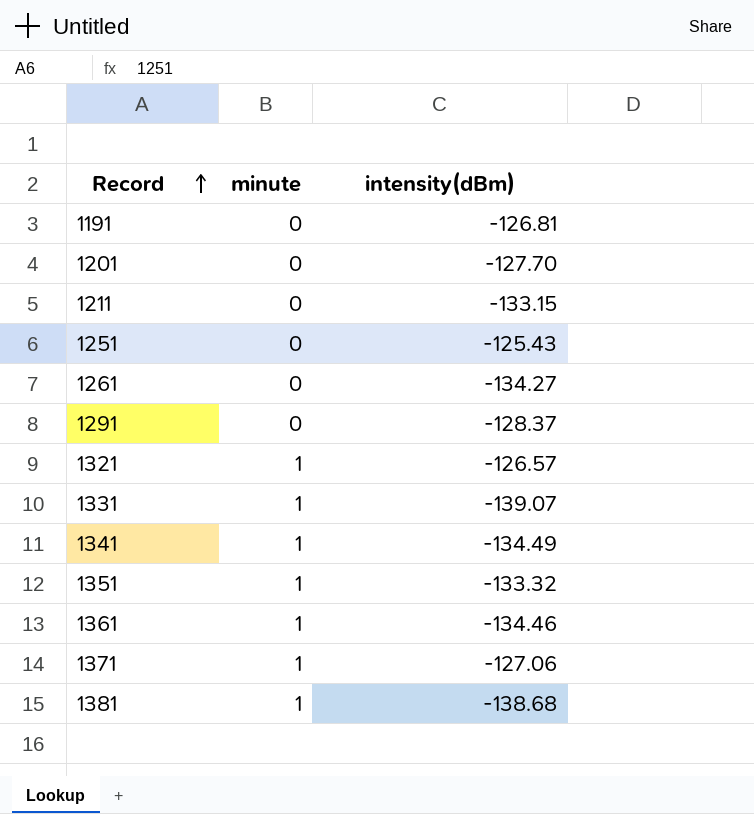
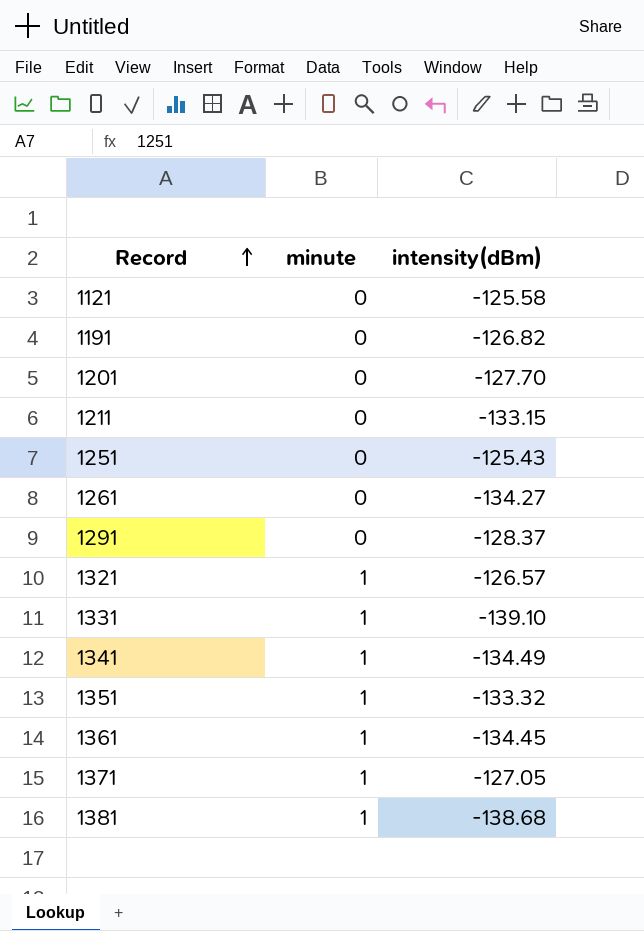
row 1121: none -> 0 | -125.58
1191 | intensity(dBm): -126.81 -> -126.82
1331 | intensity(dBm): -139.07 -> -139.10
1361 | intensity(dBm): -134.46 -> -134.45
1371 | intensity(dBm): -127.06 -> -127.05

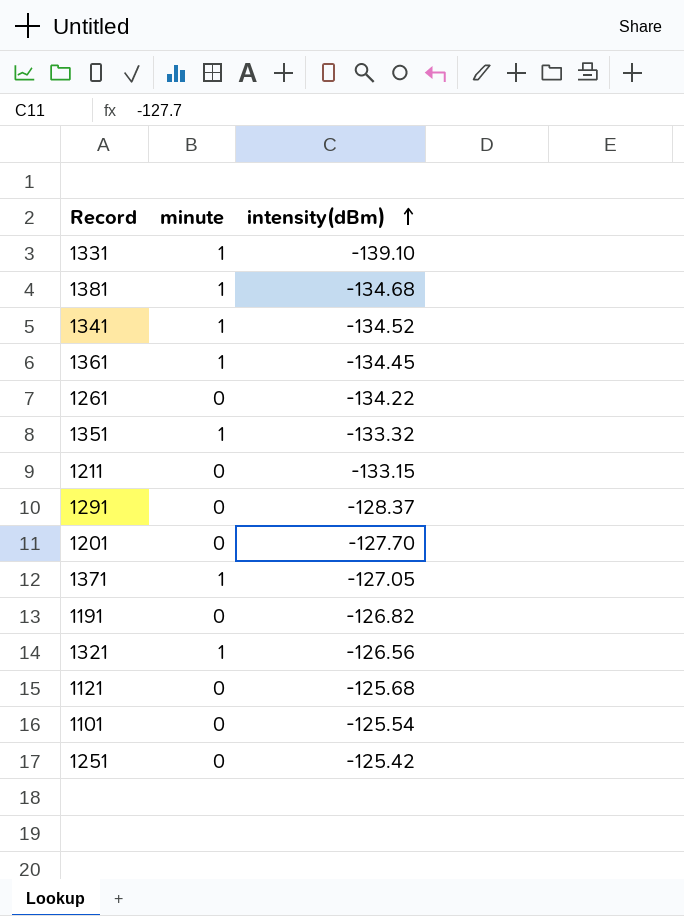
row order: Record ascending -> intensity(dBm) ascending
1381 | intensity(dBm): -138.68 -> -134.68
1341 | intensity(dBm): -134.49 -> -134.52
1261 | intensity(dBm): -134.27 -> -134.22
1321 | intensity(dBm): -126.57 -> -126.56
1121 | intensity(dBm): -125.58 -> -125.68
row 1101: none -> 0 | -125.54
1251 | intensity(dBm): -125.43 -> -125.42

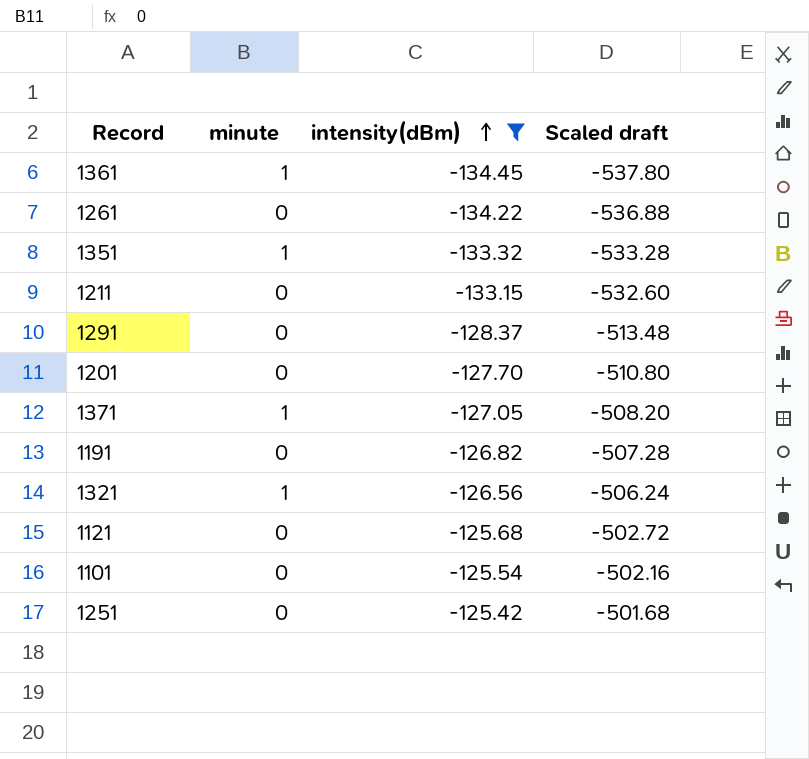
filter: none -> intensity(dBm) >= -134.45
column Scaled draft | formula: none -> [intensity(dBm)] * 4

